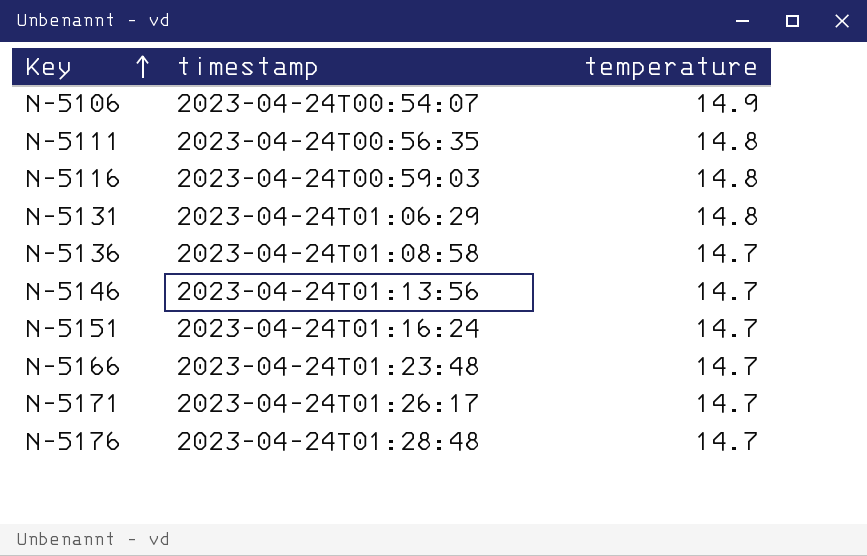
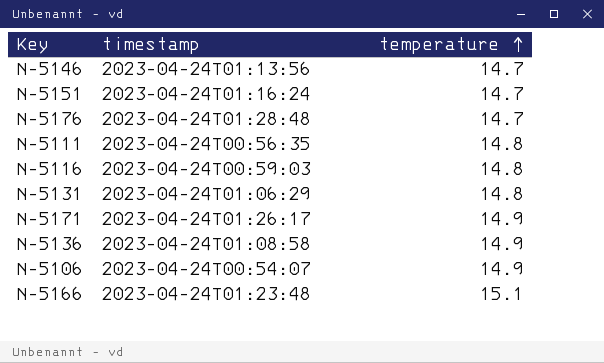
row order: Key ascending -> temperature ascending
N-5171 | temperature: 14.7 -> 14.9
N-5136 | temperature: 14.7 -> 14.9
N-5166 | temperature: 14.7 -> 15.1

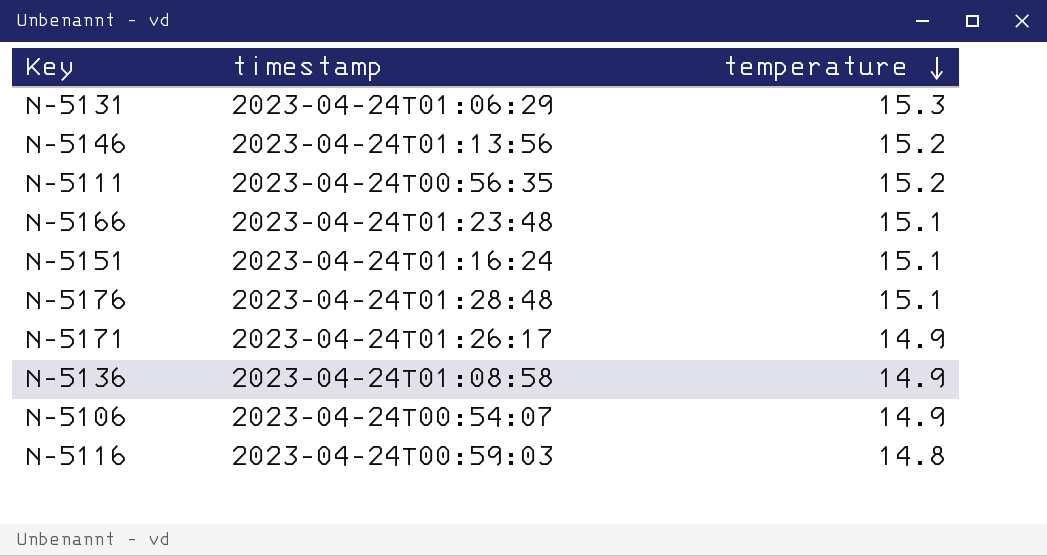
row order: temperature ascending -> temperature descending
N-5131 | temperature: 14.8 -> 15.3
N-5146 | temperature: 14.7 -> 15.2
N-5111 | temperature: 14.8 -> 15.2
N-5151 | temperature: 14.7 -> 15.1
N-5176 | temperature: 14.7 -> 15.1

